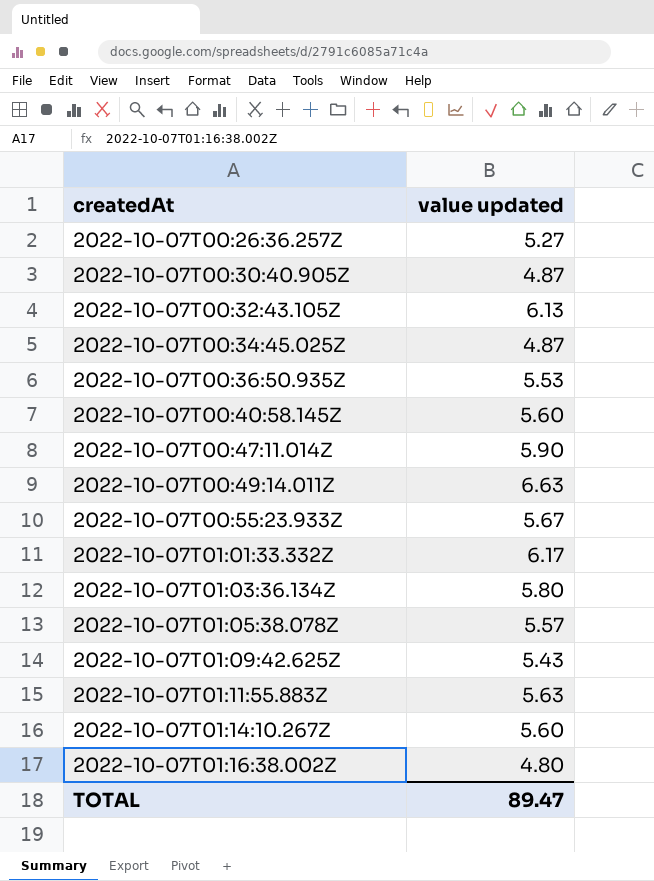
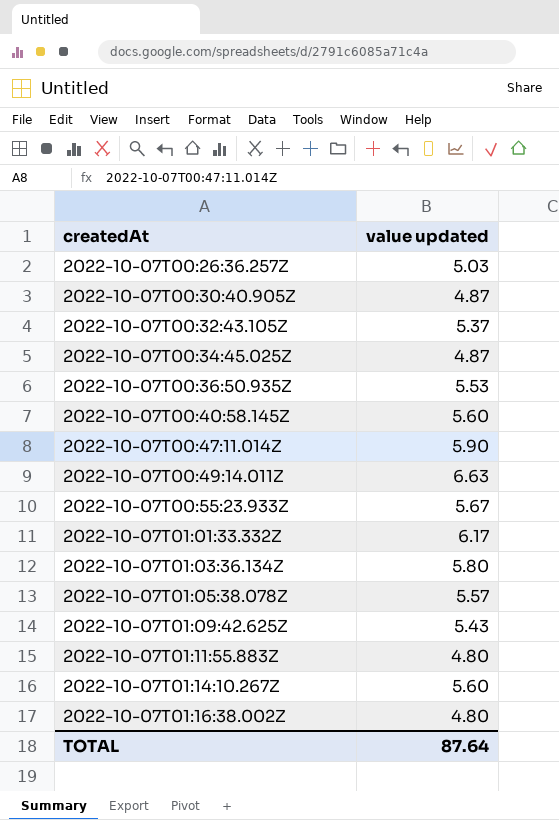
2022-10-07T00:26:36.257Z | value updated: 5.27 -> 5.03
2022-10-07T00:32:43.105Z | value updated: 6.13 -> 5.37
2022-10-07T01:11:55.883Z | value updated: 5.63 -> 4.80
TOTAL | value updated: 89.47 -> 87.64

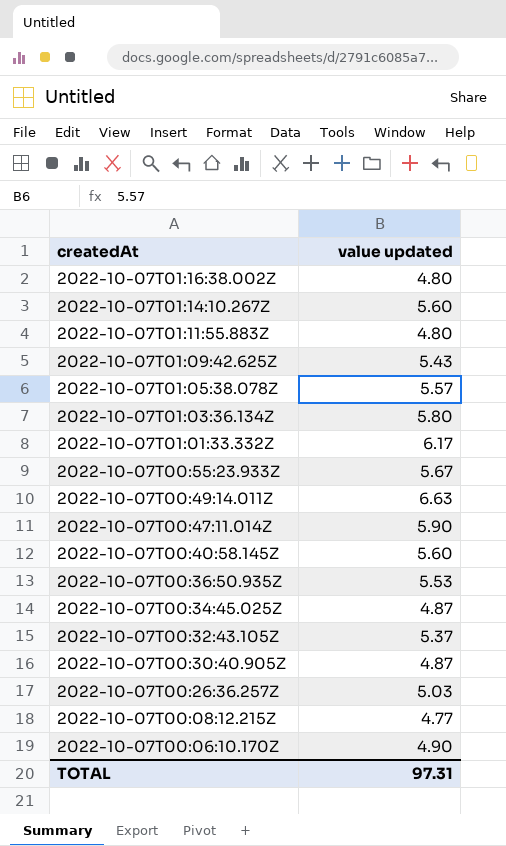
row order: createdAt ascending -> createdAt descending
row 2022-10-07T00:08:12.215Z: none -> 4.77
row 2022-10-07T00:06:10.170Z: none -> 4.90
TOTAL | value updated: 87.64 -> 97.31

